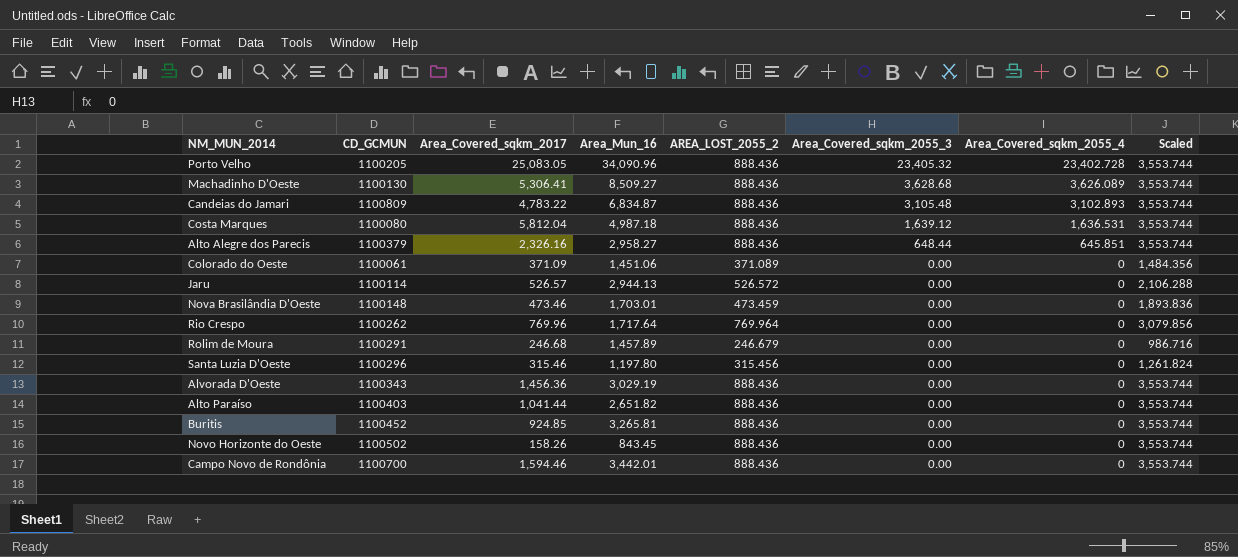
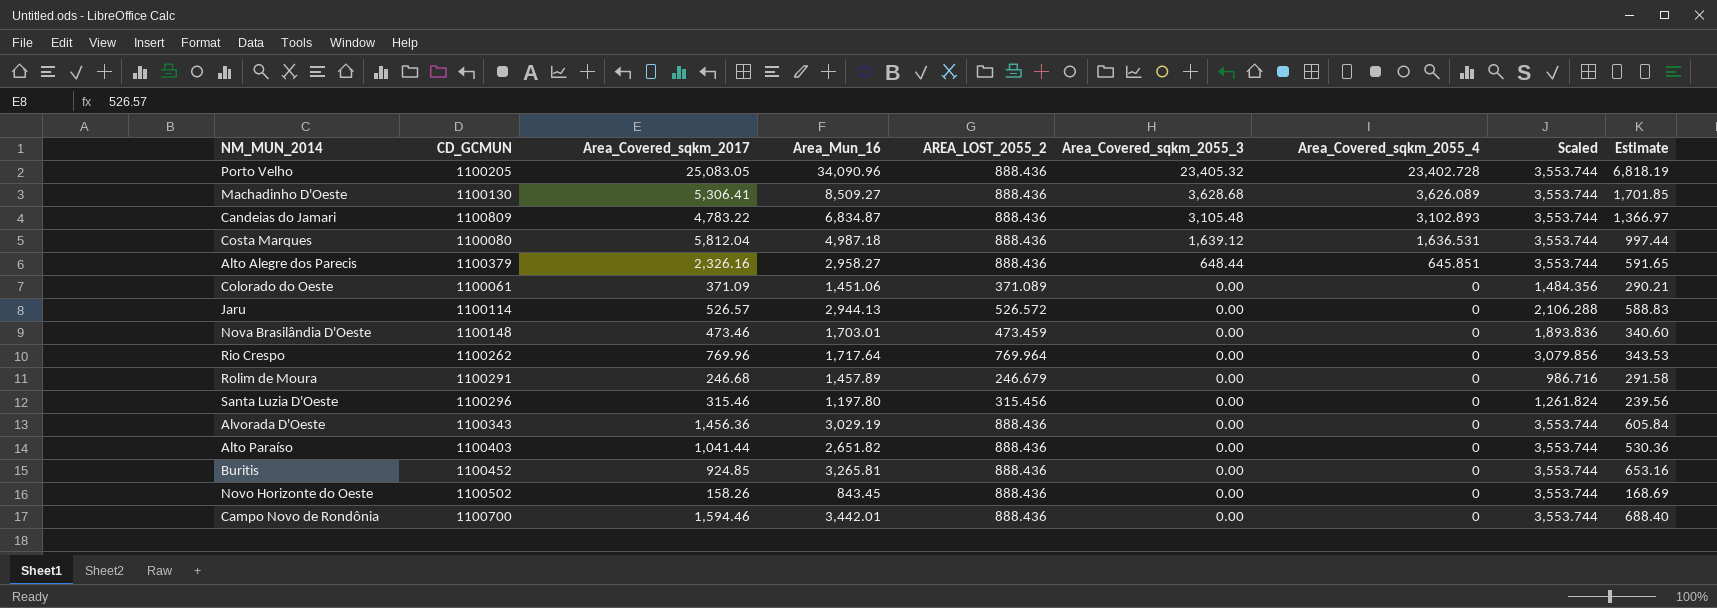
column Estimate | formula: none -> [Area_Mun_16] * 0.2

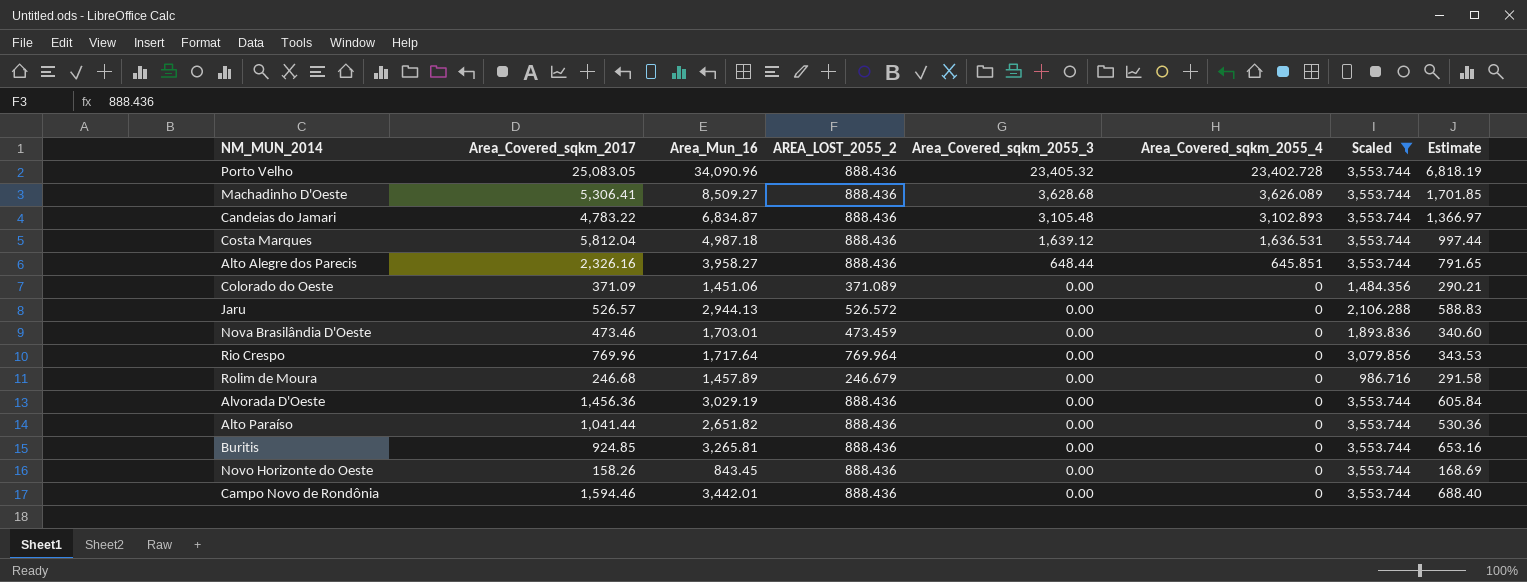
filter: none -> Scaled != 1,261.824
column CD_GCMUN | position: 2 -> none
Alto Alegre dos Parecis | Area_Mun_16: 2,958.27 -> 3,958.27
Alto Alegre dos Parecis | Estimate: 591.65 -> 791.65

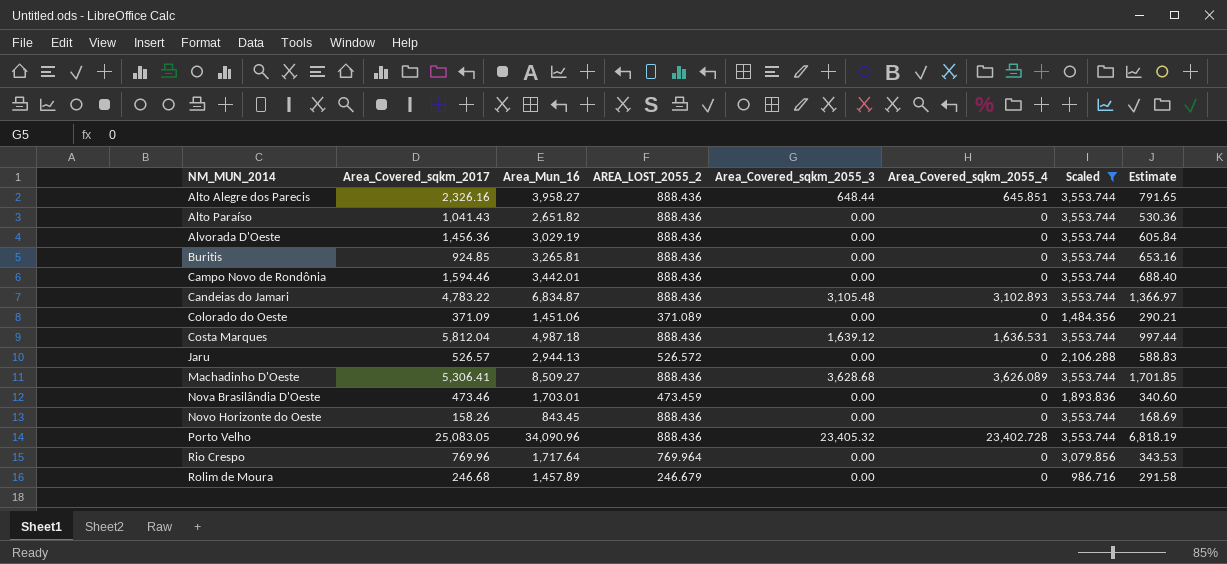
row order: Area_Covered_sqkm_2055_3 descending -> NM_MUN_2014 ascending
Alto Paraíso | Area_Covered_sqkm_2017: 1,041.44 -> 1,041.43

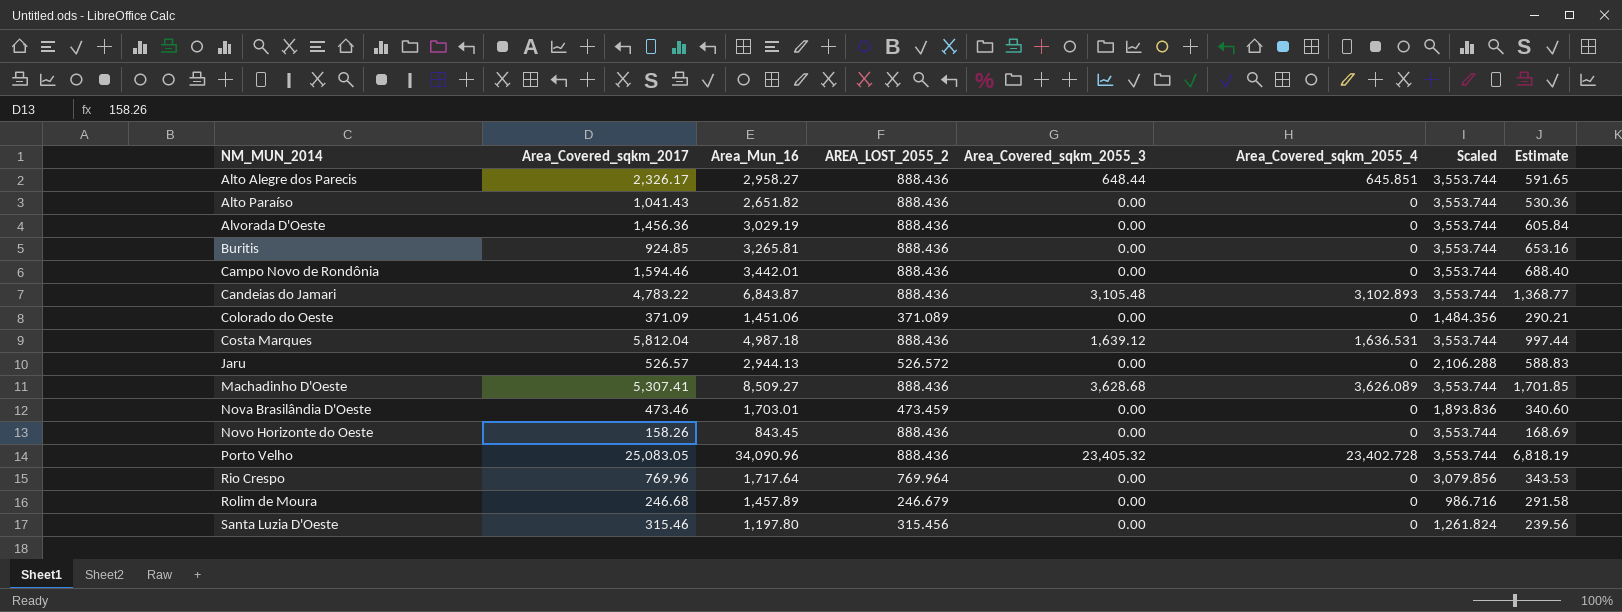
filter: Scaled != 1,261.824 -> none
Alto Alegre dos Parecis | Area_Covered_sqkm_2017: 2,326.16 -> 2,326.17
Alto Alegre dos Parecis | Area_Mun_16: 3,958.27 -> 2,958.27
Alto Alegre dos Parecis | Estimate: 791.65 -> 591.65
Candeias do Jamari | Area_Mun_16: 6,834.87 -> 6,843.87
Candeias do Jamari | Estimate: 1,366.97 -> 1,368.77
Machadinho D'Oeste | Area_Covered_sqkm_2017: 5,306.41 -> 5,307.41

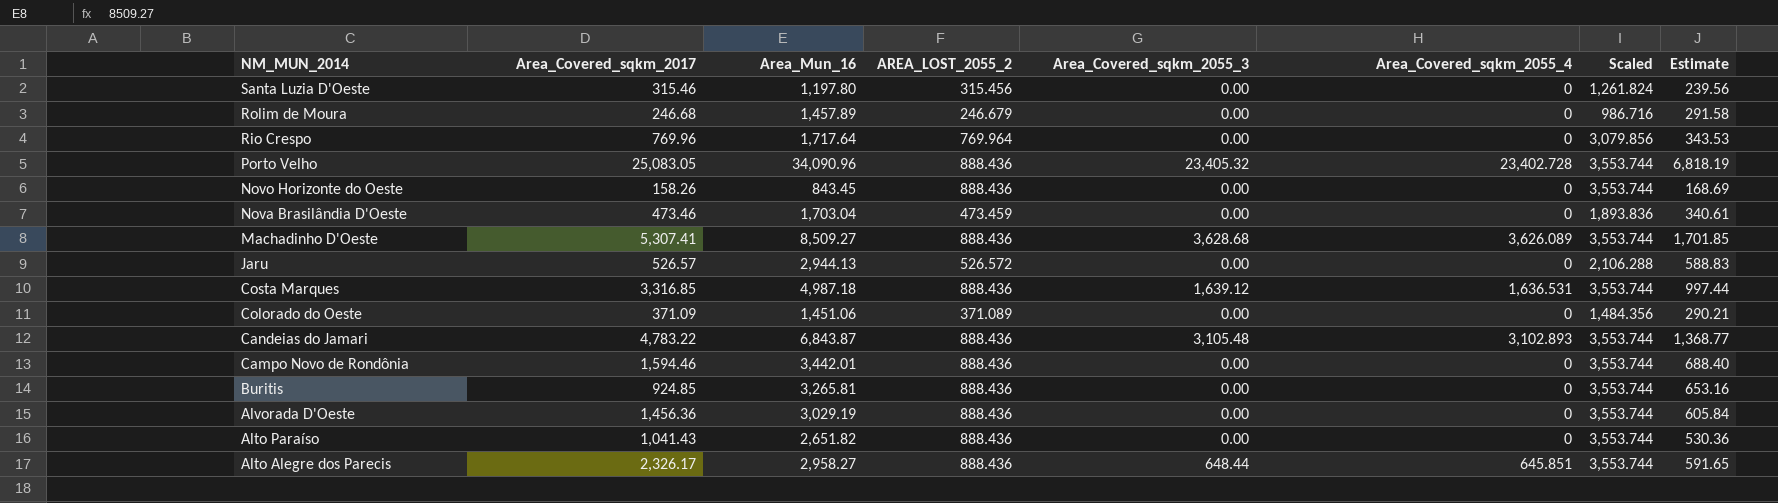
row order: NM_MUN_2014 ascending -> NM_MUN_2014 descending
Nova Brasilândia D'Oeste | Area_Mun_16: 1,703.01 -> 1,703.04
Nova Brasilândia D'Oeste | Estimate: 340.60 -> 340.61
Costa Marques | Area_Covered_sqkm_2017: 5,812.04 -> 3,316.85

